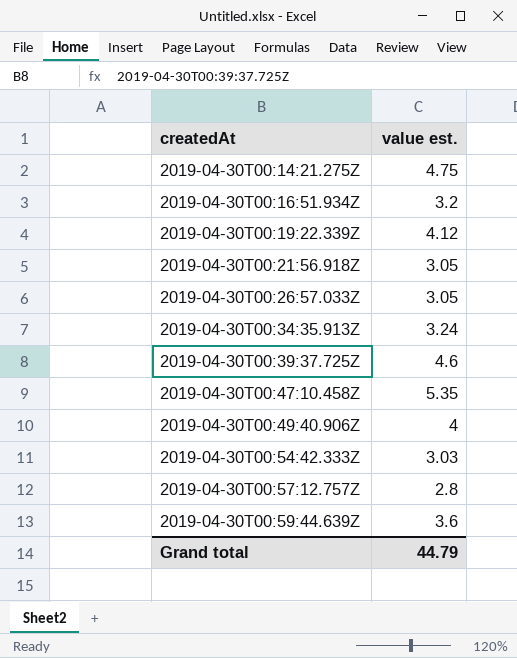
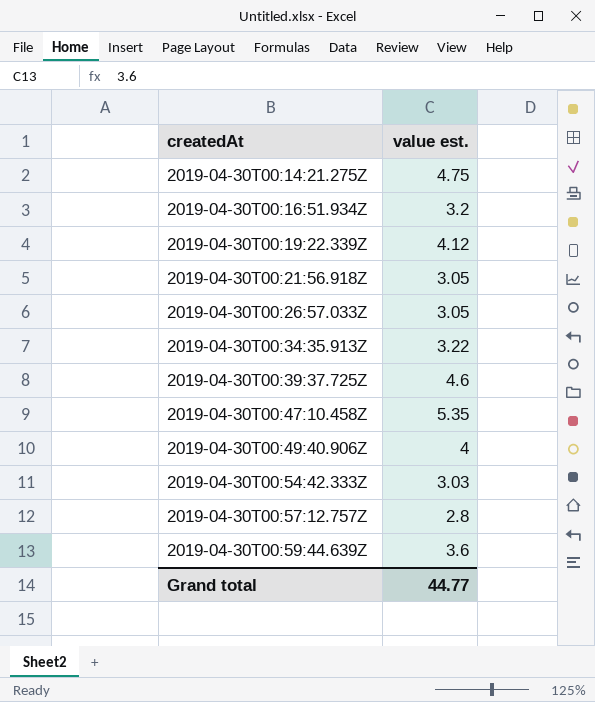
2019-04-30T00:34:35.913Z | value est.: 3.24 -> 3.22
Grand total | value est.: 44.79 -> 44.77

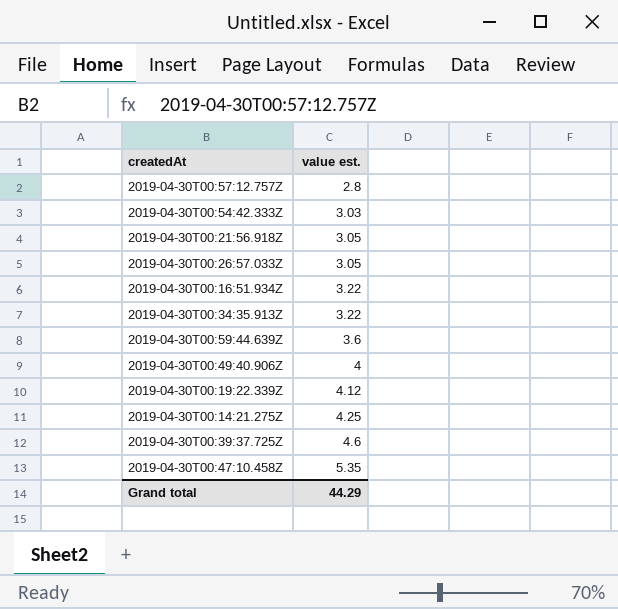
row order: createdAt ascending -> value est. ascending
2019-04-30T00:16:51.934Z | value est.: 3.2 -> 3.22
2019-04-30T00:14:21.275Z | value est.: 4.75 -> 4.25
Grand total | value est.: 44.77 -> 44.29

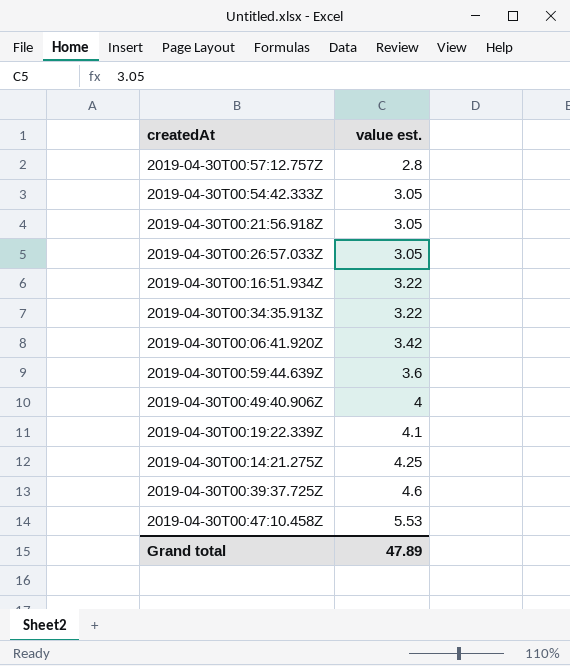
2019-04-30T00:54:42.333Z | value est.: 3.03 -> 3.05
row 2019-04-30T00:06:41.920Z: none -> 3.42
2019-04-30T00:19:22.339Z | value est.: 4.12 -> 4.1
2019-04-30T00:47:10.458Z | value est.: 5.35 -> 5.53
Grand total | value est.: 44.29 -> 47.89

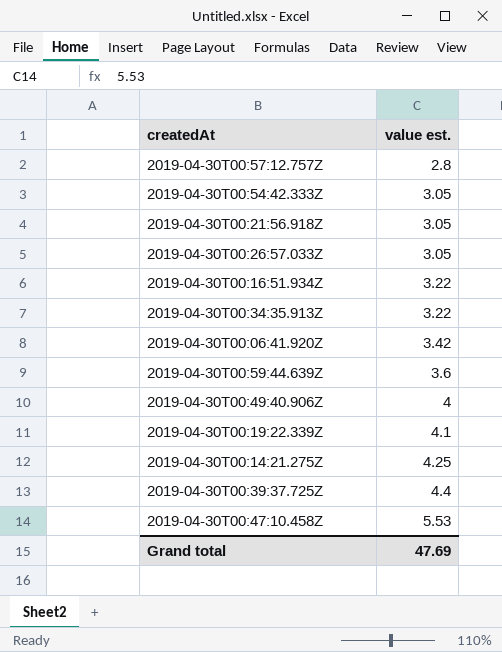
2019-04-30T00:39:37.725Z | value est.: 4.6 -> 4.4
Grand total | value est.: 47.89 -> 47.69

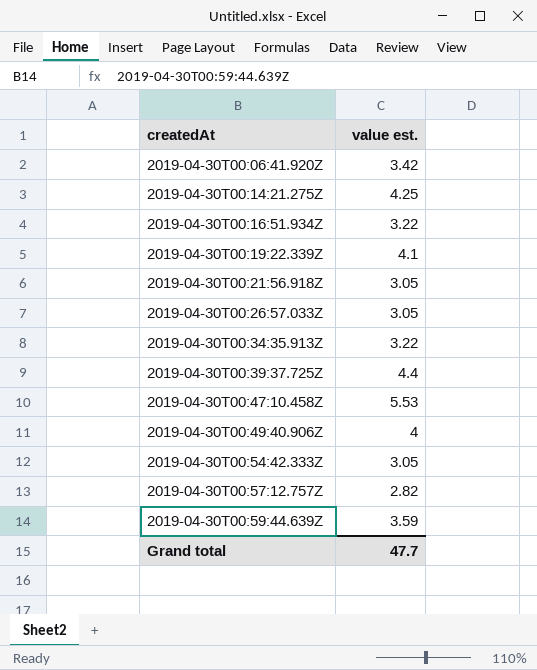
row order: value est. ascending -> createdAt ascending
2019-04-30T00:57:12.757Z | value est.: 2.8 -> 2.82
2019-04-30T00:59:44.639Z | value est.: 3.6 -> 3.59
Grand total | value est.: 47.69 -> 47.7

